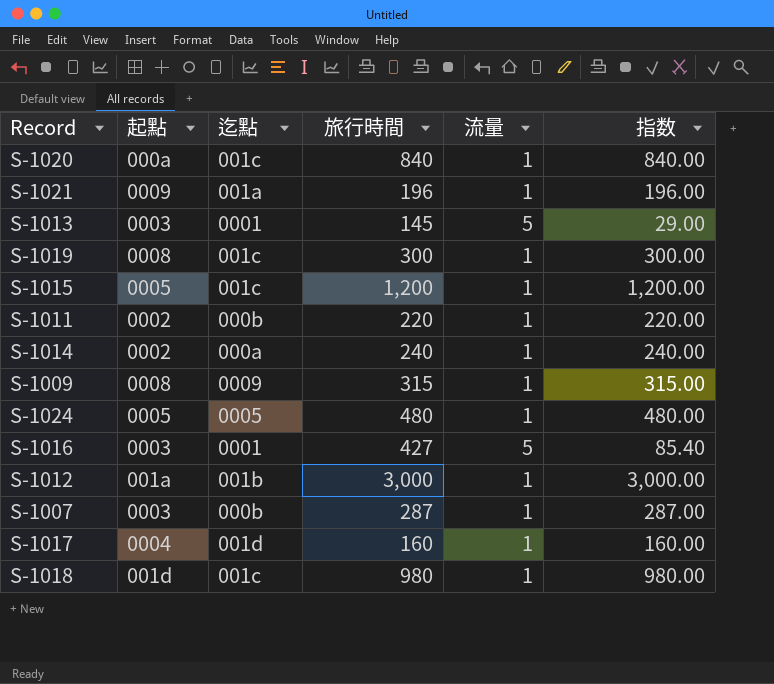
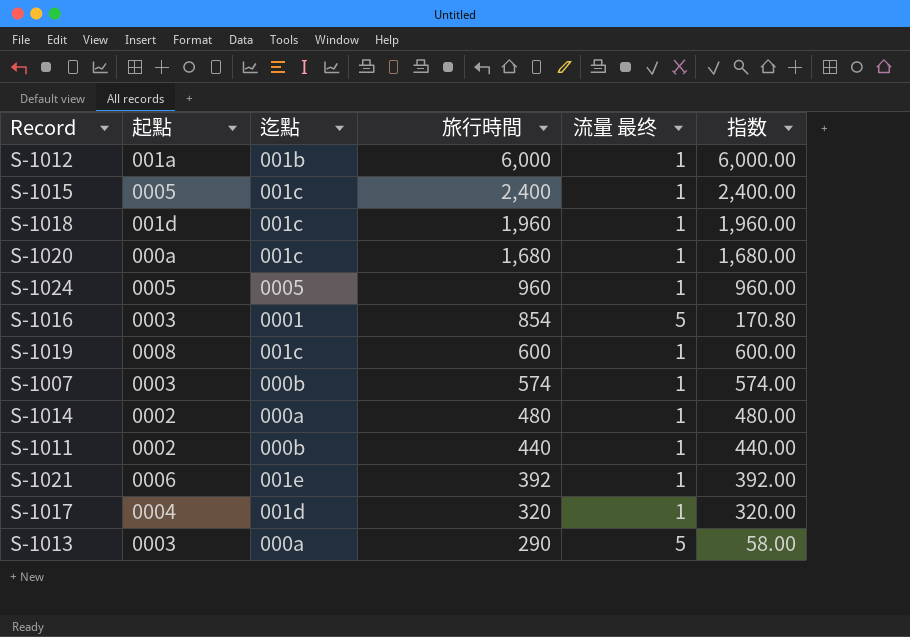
row order: none -> 旅行時間 descending
column name: 流量 -> 流量 最终
row S-1009: 0008 | 0009 | 315 | 1 | 315.00 -> none
S-1012 | 旅行時間: 3,000 -> 6,000
S-1012 | 指数: 3,000.00 -> 6,000.00
S-1015 | 旅行時間: 1,200 -> 2,400
S-1015 | 指数: 1,200.00 -> 2,400.00
S-1018 | 旅行時間: 980 -> 1,960
S-1018 | 指数: 980.00 -> 1,960.00
S-1020 | 旅行時間: 840 -> 1,680
S-1020 | 指数: 840.00 -> 1,680.00
S-1024 | 旅行時間: 480 -> 960
S-1024 | 指数: 480.00 -> 960.00
S-1016 | 旅行時間: 427 -> 854
S-1016 | 指数: 85.40 -> 170.80
S-1019 | 旅行時間: 300 -> 600
S-1019 | 指数: 300.00 -> 600.00
S-1007 | 旅行時間: 287 -> 574
S-1007 | 指数: 287.00 -> 574.00
S-1014 | 旅行時間: 240 -> 480
S-1014 | 指数: 240.00 -> 480.00
S-1011 | 旅行時間: 220 -> 440
S-1011 | 指数: 220.00 -> 440.00
S-1021 | 起點: 0009 -> 0006
S-1021 | 迄點: 001a -> 001e
S-1021 | 旅行時間: 196 -> 392
S-1021 | 指数: 196.00 -> 392.00
S-1017 | 旅行時間: 160 -> 320
S-1017 | 指数: 160.00 -> 320.00
S-1013 | 迄點: 0001 -> 000a
S-1013 | 旅行時間: 145 -> 290
S-1013 | 指数: 29.00 -> 58.00

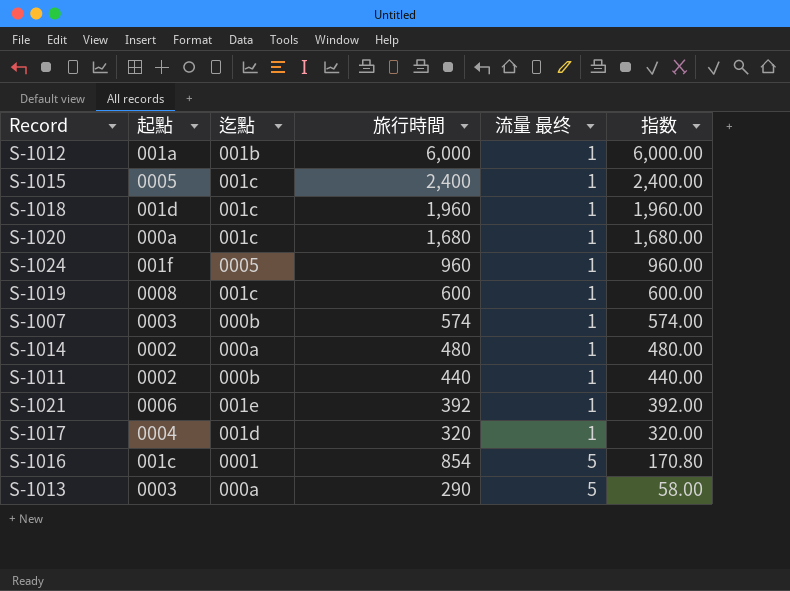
row order: 旅行時間 descending -> 流量 最终 ascending
S-1024 | 起點: 0005 -> 001f
S-1016 | 起點: 0003 -> 001c

